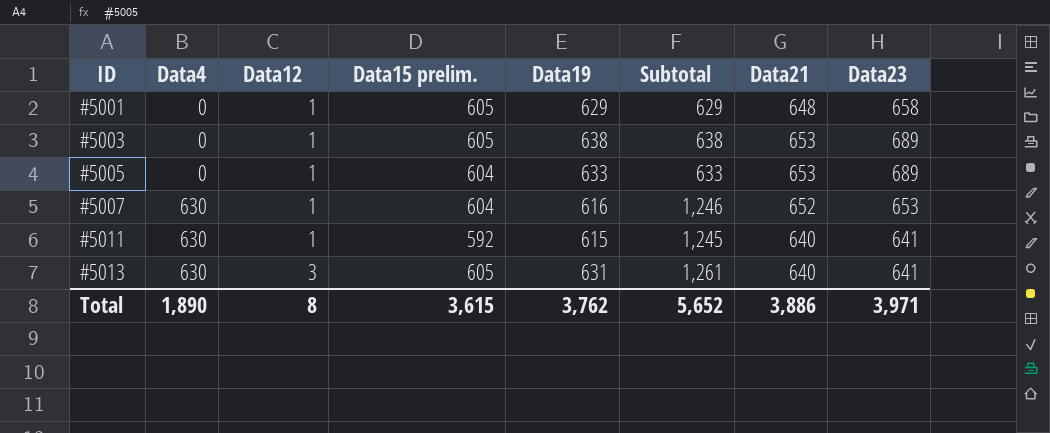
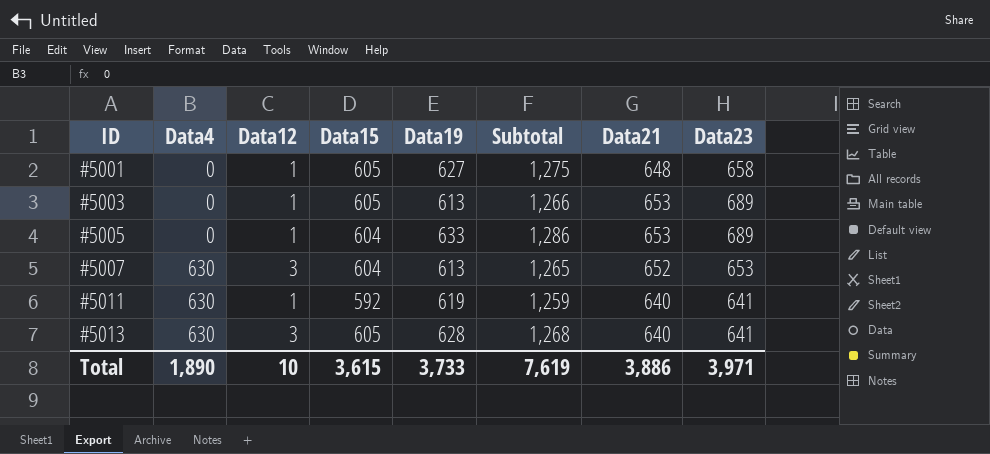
column name: Data15 prelim. -> Data15
column Subtotal | formula: [Data4] + [Data19] -> [Data19] + [Data21]
#5001 | Data19: 629 -> 627
#5003 | Data19: 638 -> 613
#5007 | Data12: 1 -> 3
#5007 | Data19: 616 -> 613
#5011 | Data19: 615 -> 619
#5013 | Data19: 631 -> 628
Total | Data12: 8 -> 10
Total | Data19: 3,762 -> 3,733
Total | Subtotal: 5,652 -> 7,619

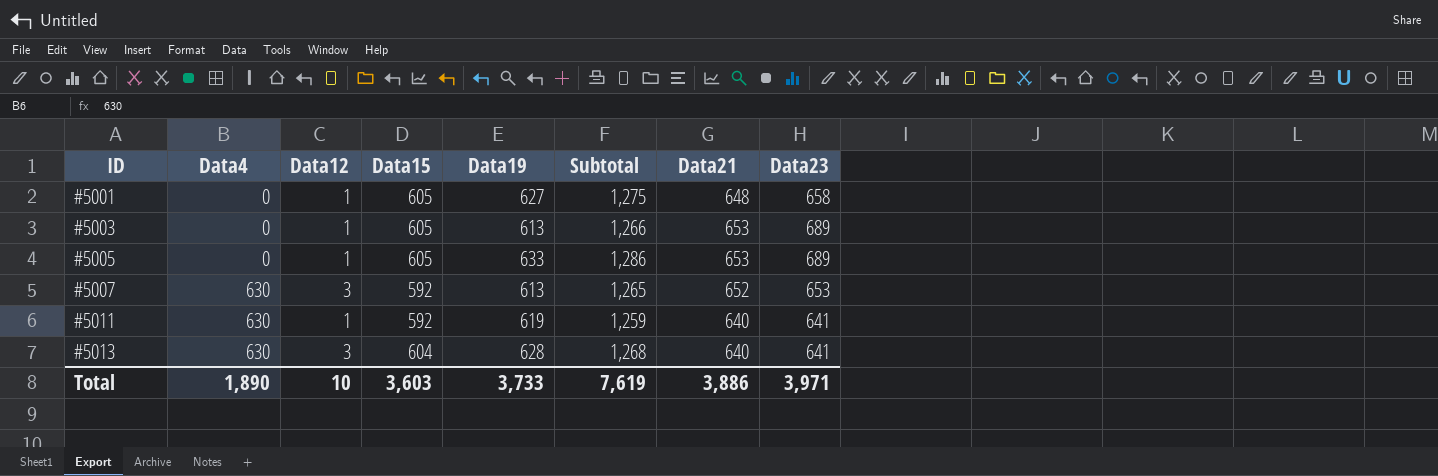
#5005 | Data15: 604 -> 605
#5007 | Data15: 604 -> 592
#5013 | Data15: 605 -> 604
Total | Data15: 3,615 -> 3,603

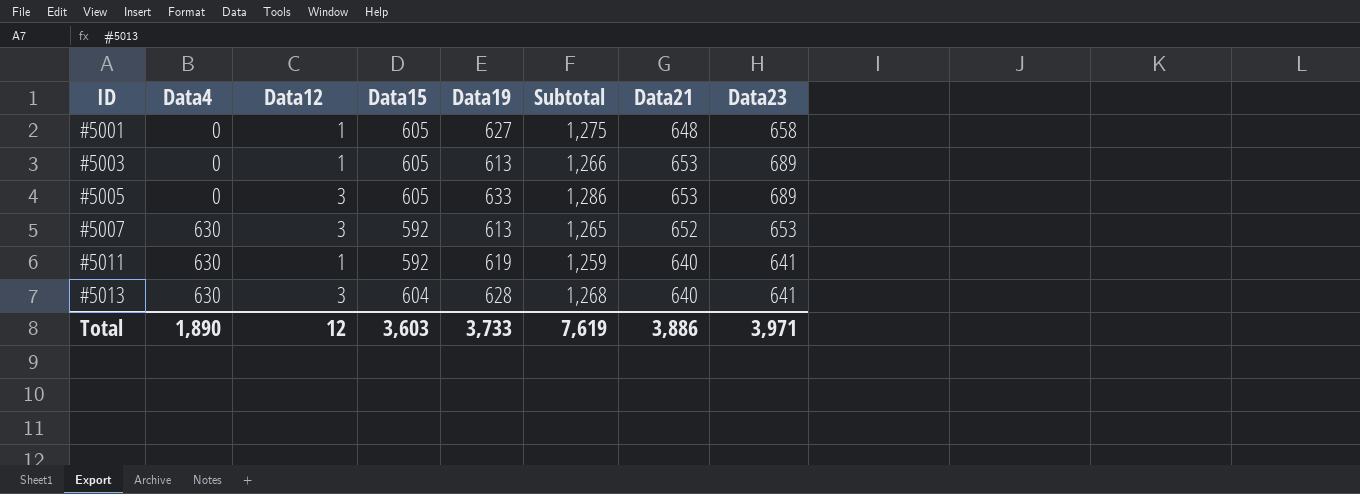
#5005 | Data12: 1 -> 3
Total | Data12: 10 -> 12

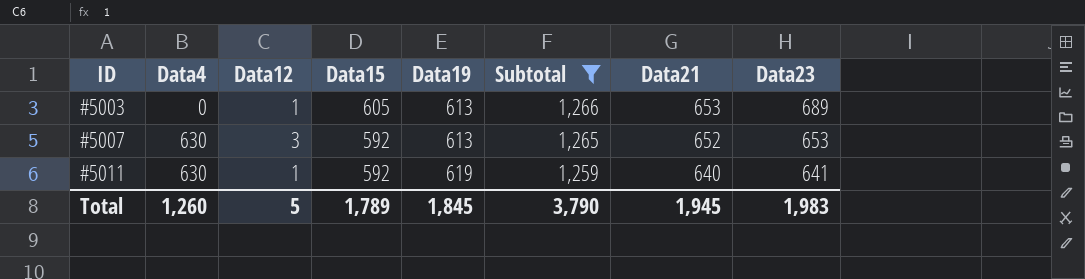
filter: none -> Subtotal <= 1,266
Total | Data4: 1,890 -> 1,260
Total | Data12: 12 -> 5
Total | Data15: 3,603 -> 1,789
Total | Data19: 3,733 -> 1,845
Total | Subtotal: 7,619 -> 3,790
Total | Data21: 3,886 -> 1,945
Total | Data23: 3,971 -> 1,983

